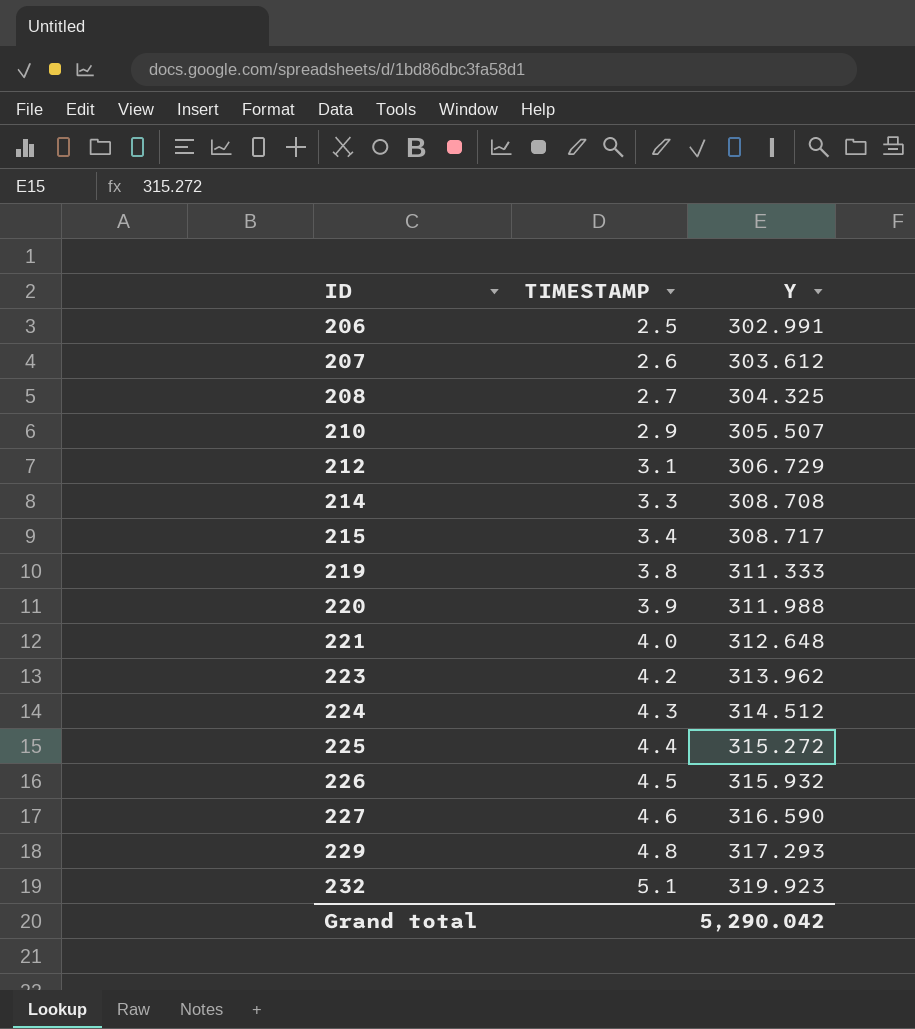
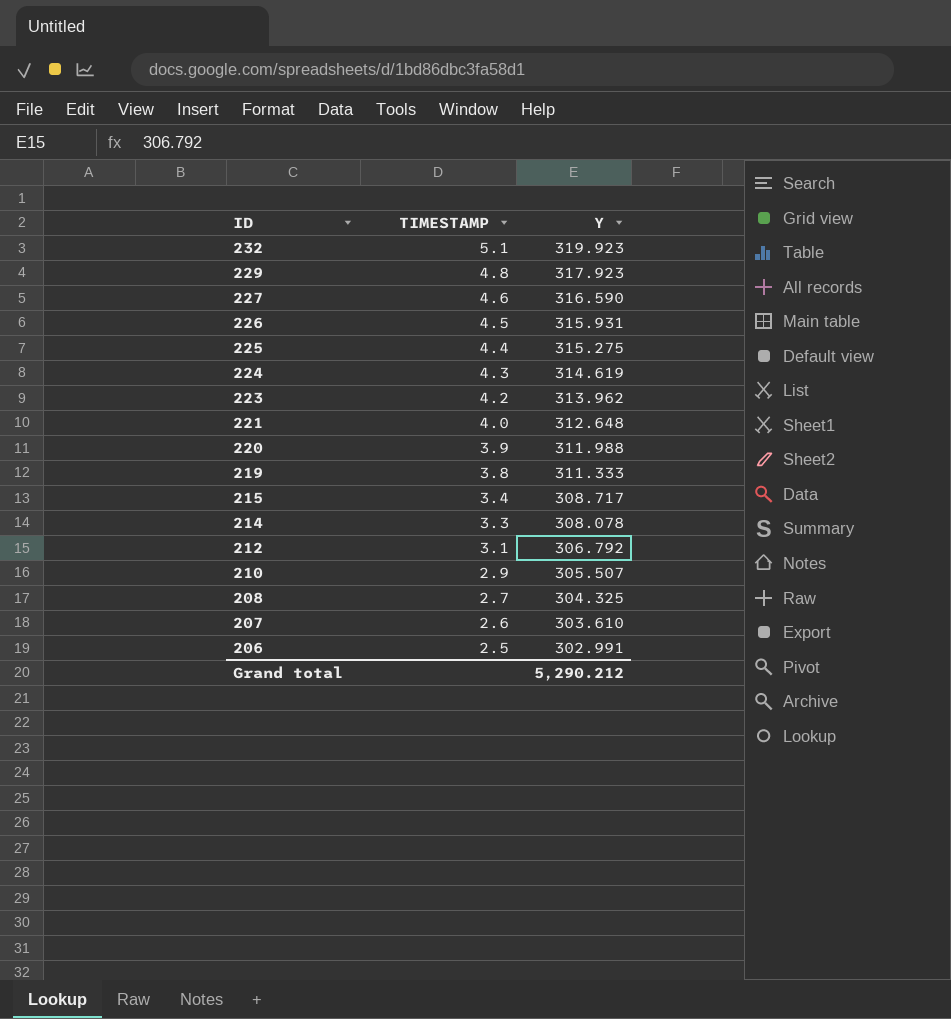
row order: ID ascending -> ID descending
229 | Y: 317.293 -> 317.923
226 | Y: 315.932 -> 315.931
225 | Y: 315.272 -> 315.275
224 | Y: 314.512 -> 314.619
214 | Y: 308.708 -> 308.078
212 | Y: 306.729 -> 306.792
207 | Y: 303.612 -> 303.610
Grand total | Y: 5,290.042 -> 5,290.212

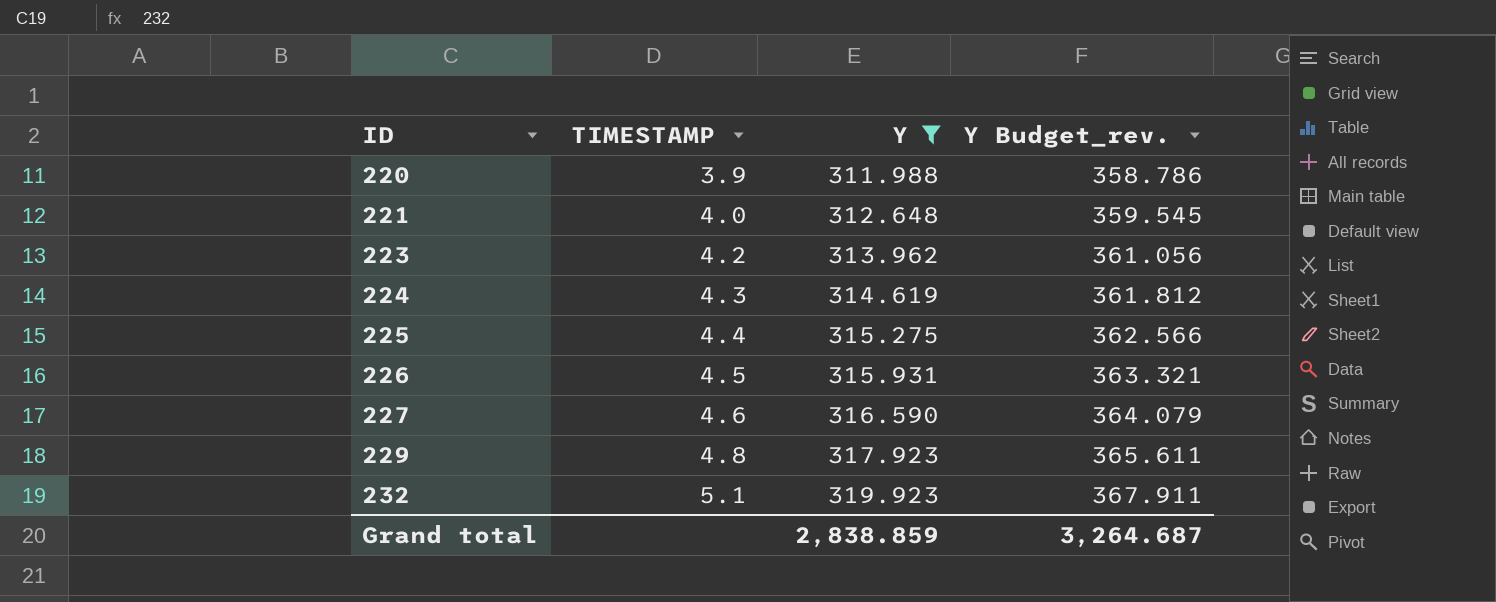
filter: none -> Y >= 311.988
row order: ID descending -> ID ascending
column Y Budget_rev. | formula: none -> [Y] * 1.15
Grand total | Y: 5,290.212 -> 2,838.859

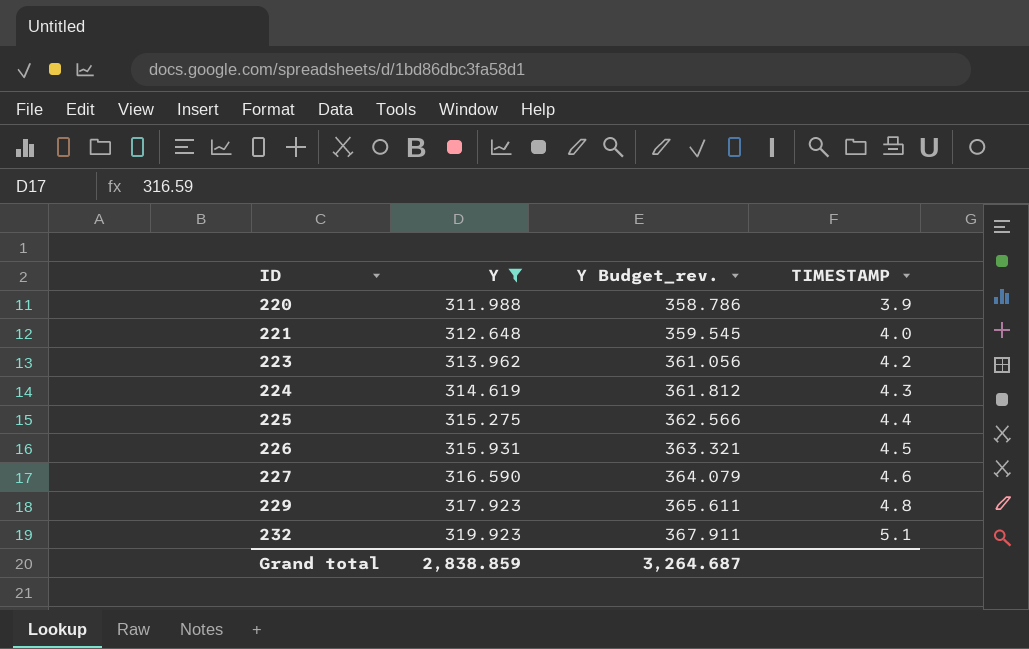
column TIMESTAMP | position: 2 -> 4

